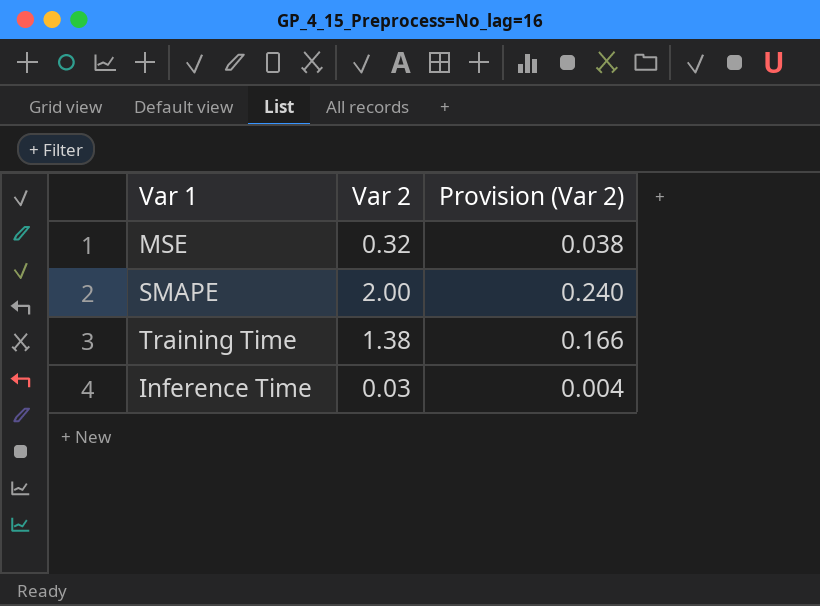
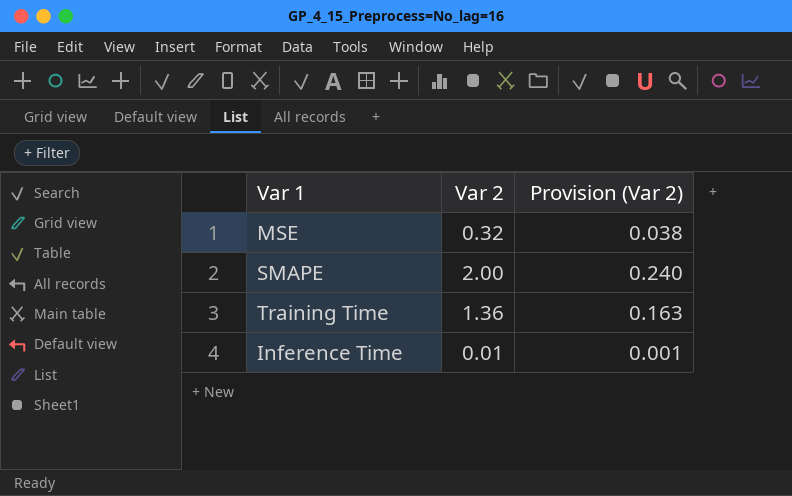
Training Time | Var 2: 1.38 -> 1.36
Training Time | Provision (Var 2): 0.166 -> 0.163
Inference Time | Var 2: 0.03 -> 0.01
Inference Time | Provision (Var 2): 0.004 -> 0.001

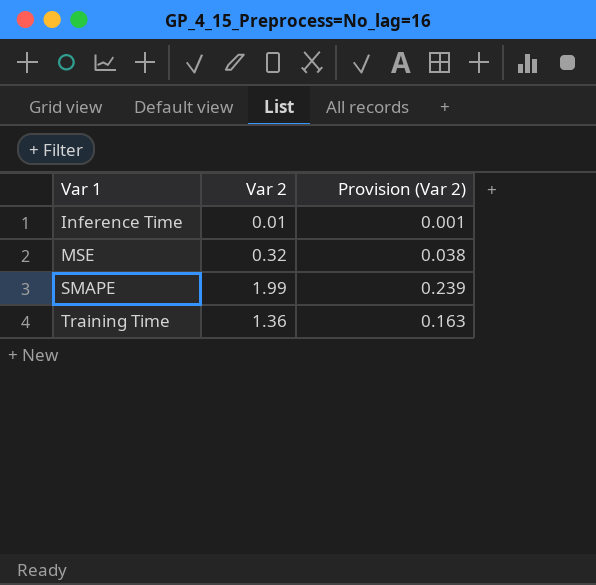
row order: none -> Var 1 ascending
SMAPE | Var 2: 2.00 -> 1.99
SMAPE | Provision (Var 2): 0.240 -> 0.239

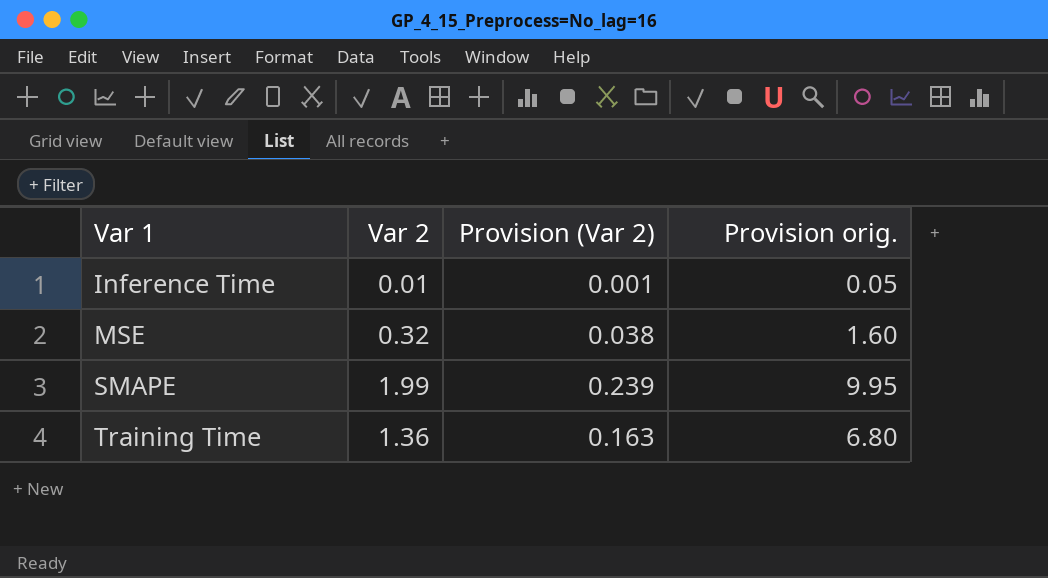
column Provision orig. | formula: none -> [Var 2] * 5

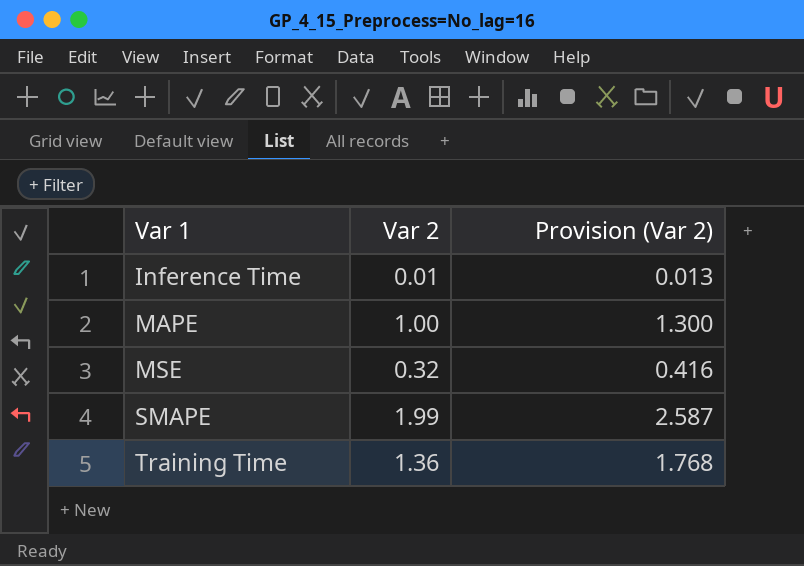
column Provision orig. | formula: [Var 2] * 5 -> none
column Provision (Var 2) | formula: [Var 2] * 0.12 -> [Var 2] * 1.3
row MAPE: none -> 1.00 | 1.300

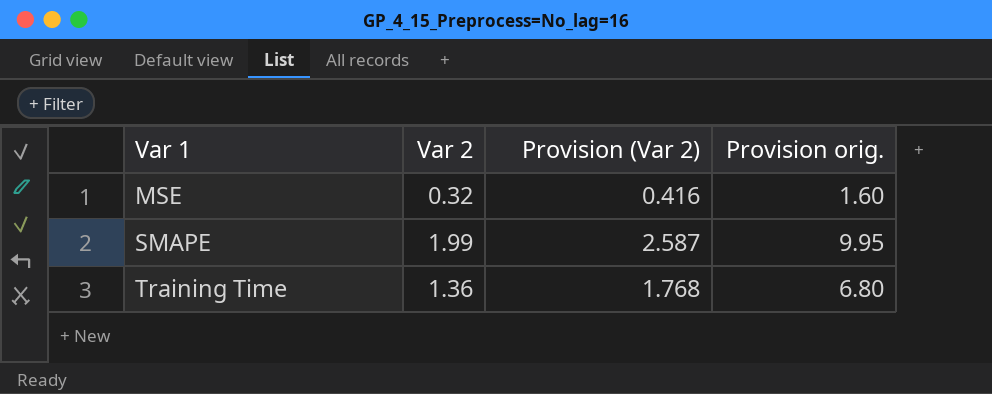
column Provision orig. | formula: none -> [Var 2] * 5
row Inference Time: 0.01 | 0.013 -> none
row MAPE: 1.00 | 1.300 -> none

